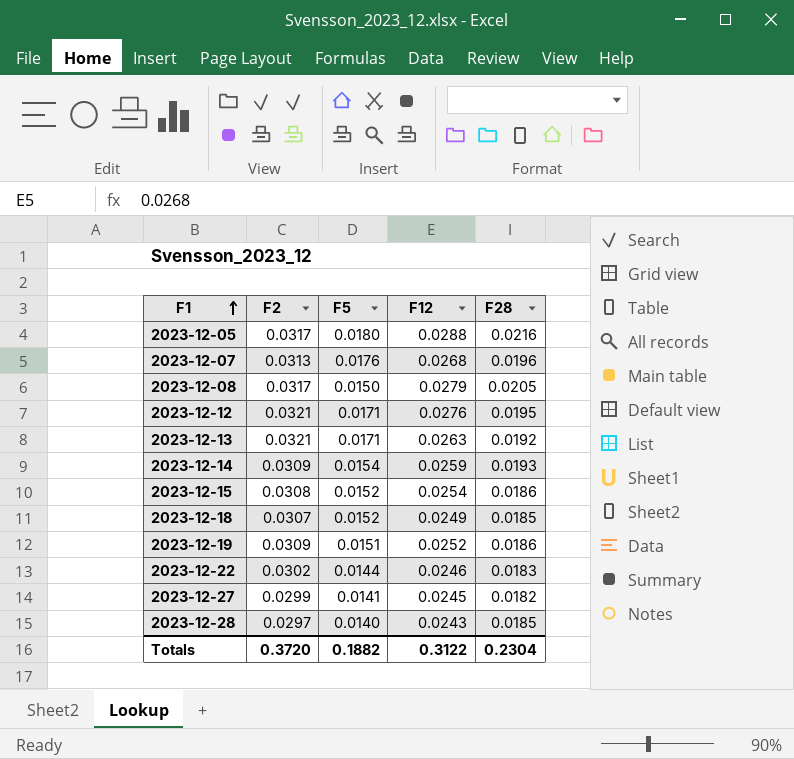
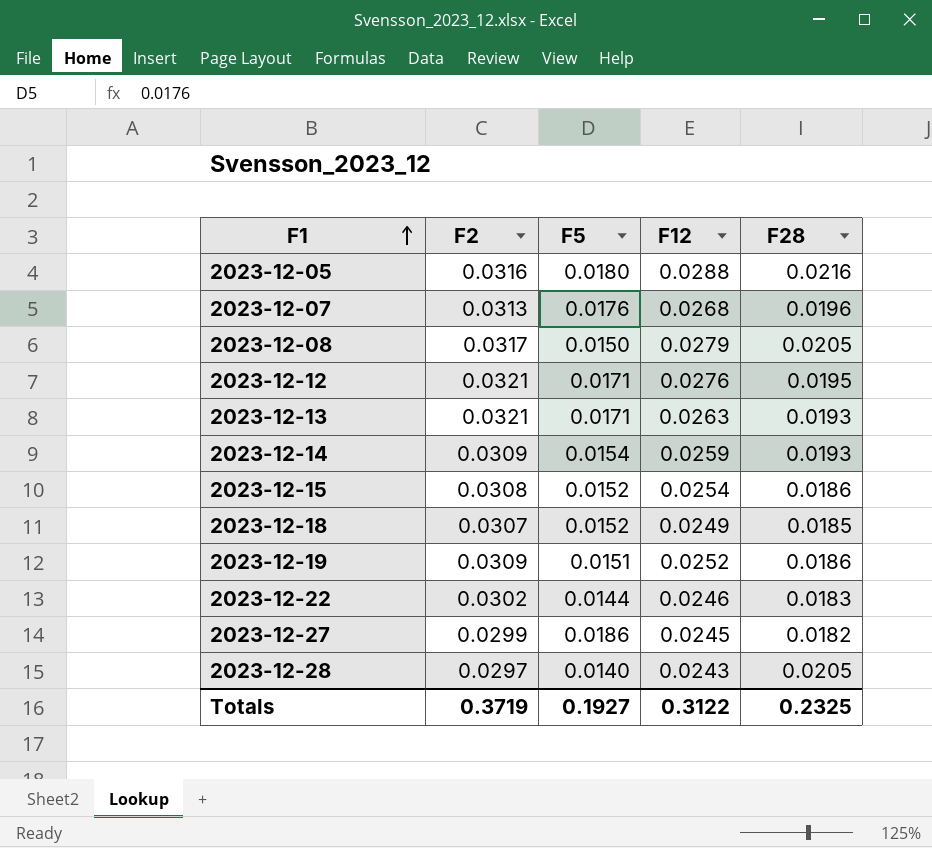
2023-12-05 | F2: 0.0317 -> 0.0316
2023-12-13 | F28: 0.0192 -> 0.0193
2023-12-27 | F5: 0.0141 -> 0.0186
2023-12-28 | F28: 0.0185 -> 0.0205
Totals | F2: 0.3720 -> 0.3719
Totals | F5: 0.1882 -> 0.1927
Totals | F28: 0.2304 -> 0.2325

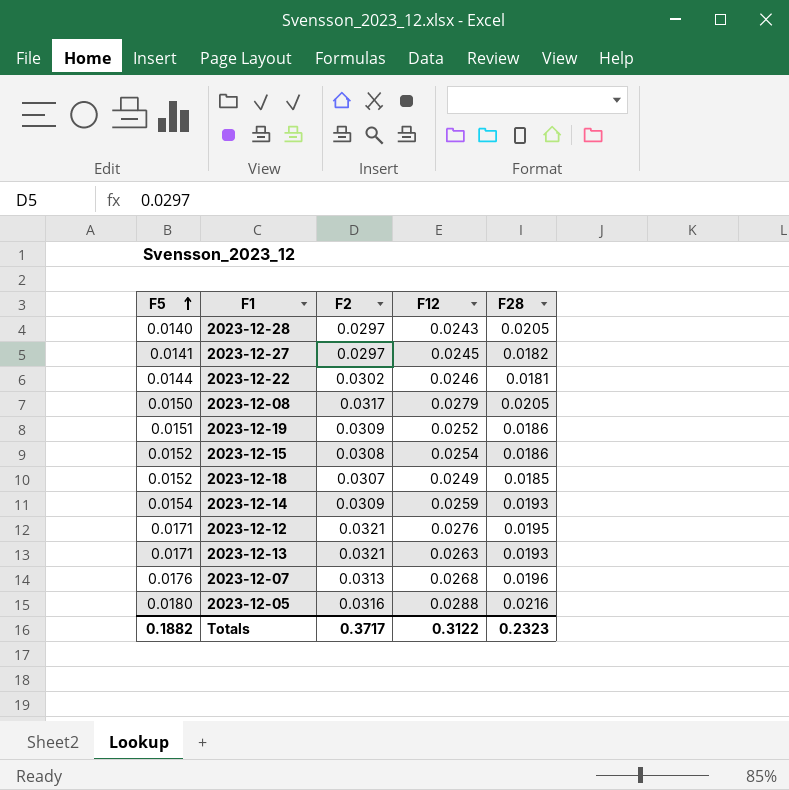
row order: F1 ascending -> F5 ascending
column F5 | position: 3 -> 1
2023-12-27 | F5: 0.0186 -> 0.0141
2023-12-27 | F2: 0.0299 -> 0.0297
2023-12-22 | F28: 0.0183 -> 0.0181
Totals | F5: 0.1927 -> 0.1882
Totals | F2: 0.3719 -> 0.3717
Totals | F28: 0.2325 -> 0.2323

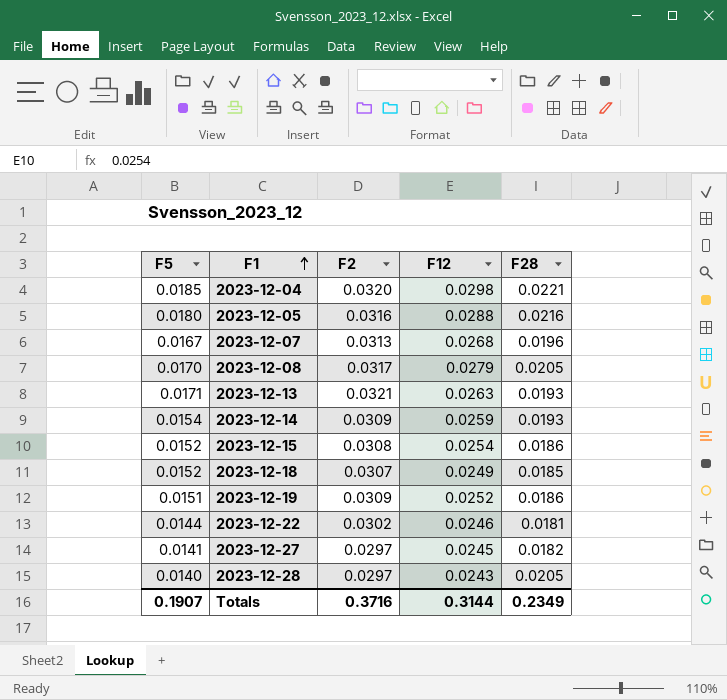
row order: F5 ascending -> F1 ascending
row 2023-12-12: 0.0171 | 0.0321 | 0.0276 | 0.0195 -> none
row 2023-12-04: none -> 0.0185 | 0.0320 | 0.0298 | 0.0221
2023-12-07 | F5: 0.0176 -> 0.0167
2023-12-08 | F5: 0.0150 -> 0.0170
Totals | F5: 0.1882 -> 0.1907
Totals | F2: 0.3717 -> 0.3716
Totals | F12: 0.3122 -> 0.3144
Totals | F28: 0.2323 -> 0.2349

